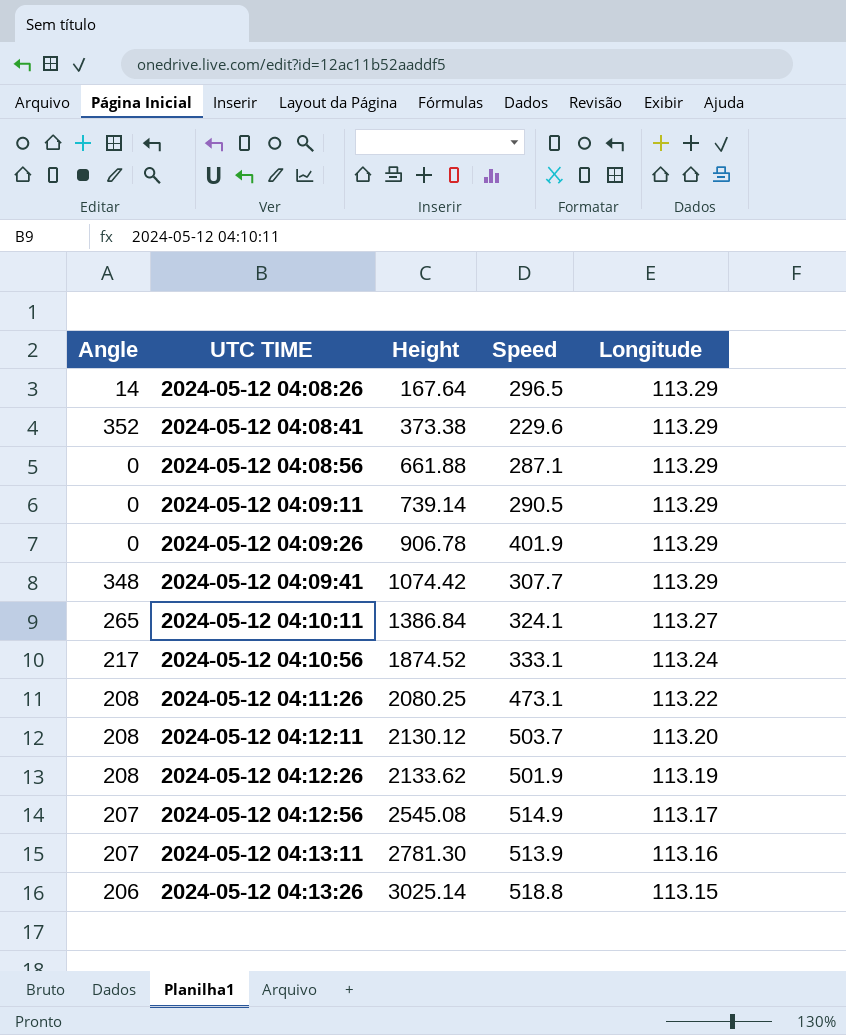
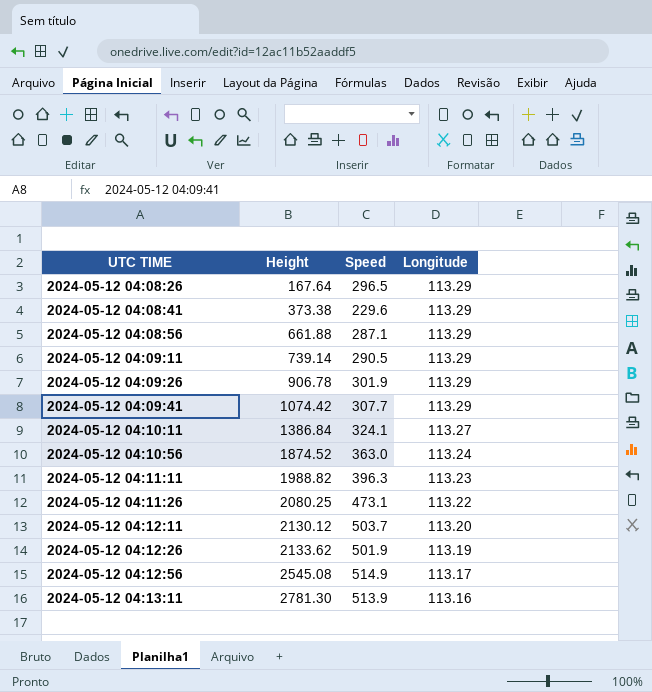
column Angle | position: 1 -> none
row 2024-05-12 04:13:26: 206 | 3025.14 | 518.8 | 113.15 -> none
2024-05-12 04:09:26 | Speed: 401.9 -> 301.9
2024-05-12 04:10:56 | Speed: 333.1 -> 363.0
row 2024-05-12 04:11:11: none -> 1988.82 | 396.3 | 113.23

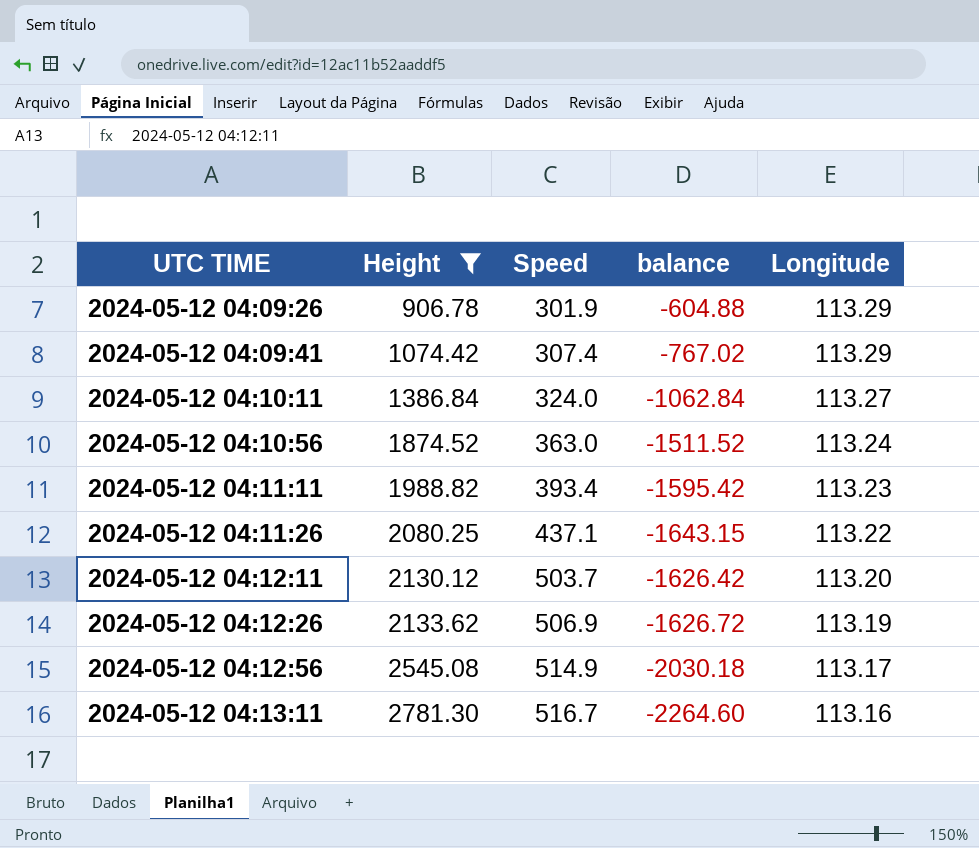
filter: none -> Height >= 906.78
column balance | formula: none -> [Speed] - [Height]
2024-05-12 04:09:41 | Speed: 307.7 -> 307.4
2024-05-12 04:10:11 | Speed: 324.1 -> 324.0
2024-05-12 04:11:11 | Speed: 396.3 -> 393.4
2024-05-12 04:11:26 | Speed: 473.1 -> 437.1
2024-05-12 04:12:26 | Speed: 501.9 -> 506.9
2024-05-12 04:13:11 | Speed: 513.9 -> 516.7

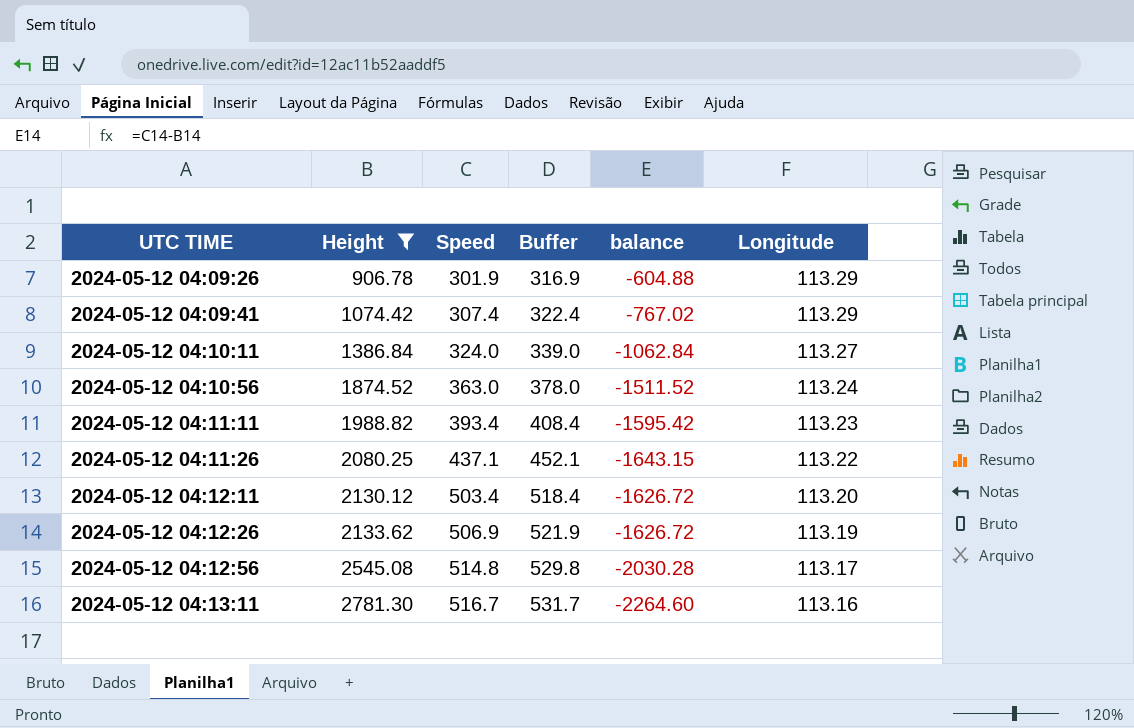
column Buffer | formula: none -> [Speed] + 15
2024-05-12 04:12:11 | Speed: 503.7 -> 503.4
2024-05-12 04:12:11 | balance: -1626.42 -> -1626.72
2024-05-12 04:12:56 | Speed: 514.9 -> 514.8
2024-05-12 04:12:56 | balance: -2030.18 -> -2030.28

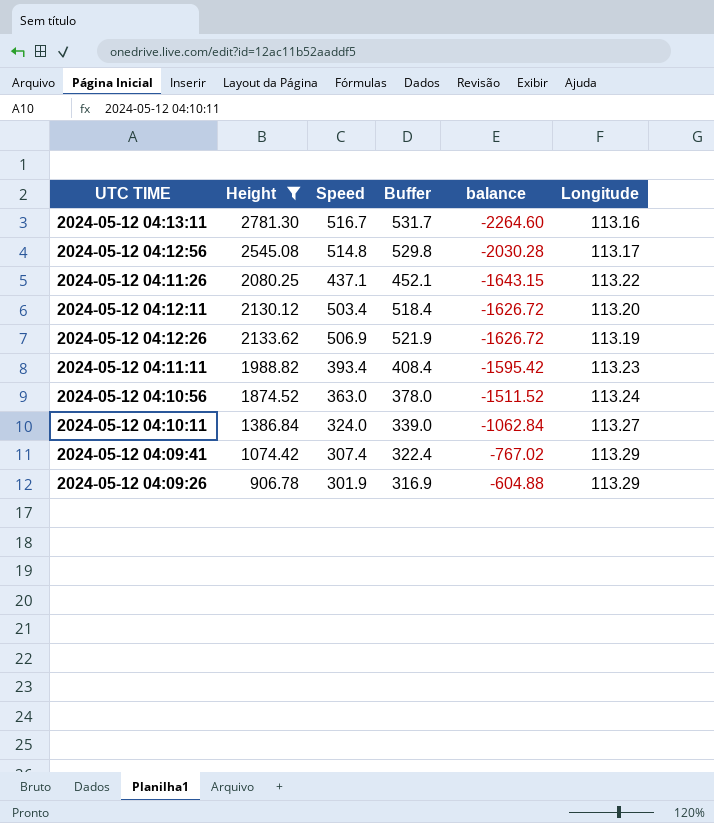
row order: UTC TIME ascending -> balance ascending

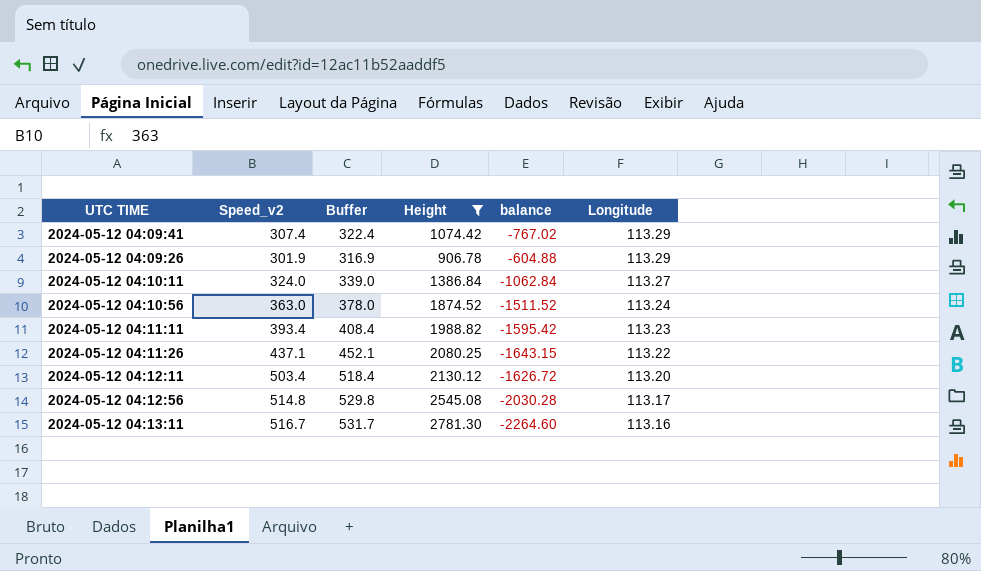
row order: balance ascending -> Longitude descending
column name: Speed -> Speed_v2
column Height | position: 2 -> 4
row 2024-05-12 04:12:26: 2133.62 | 506.9 | 521.9 | -1626.72 | 113.19 -> none

